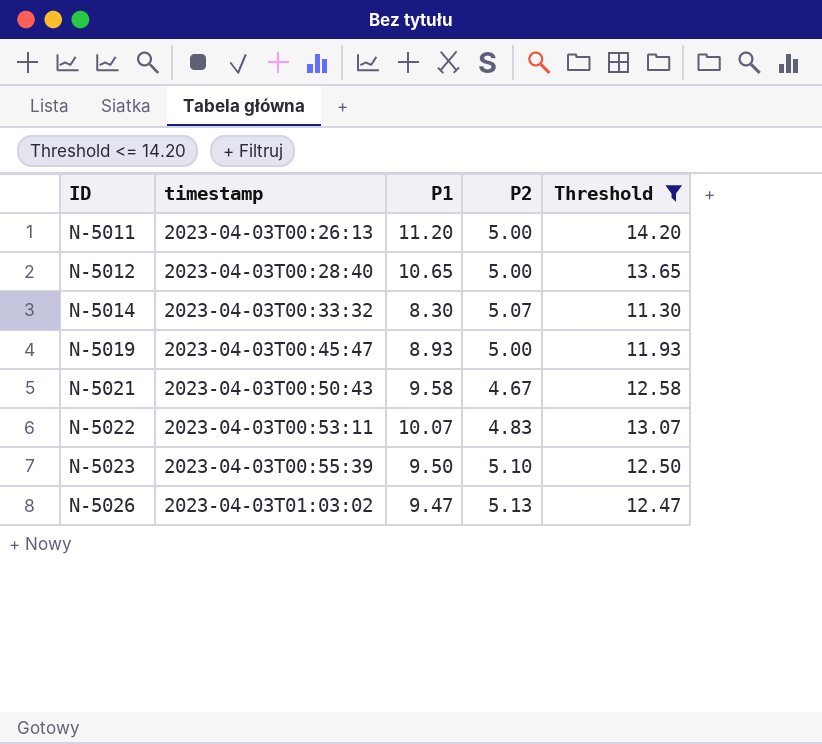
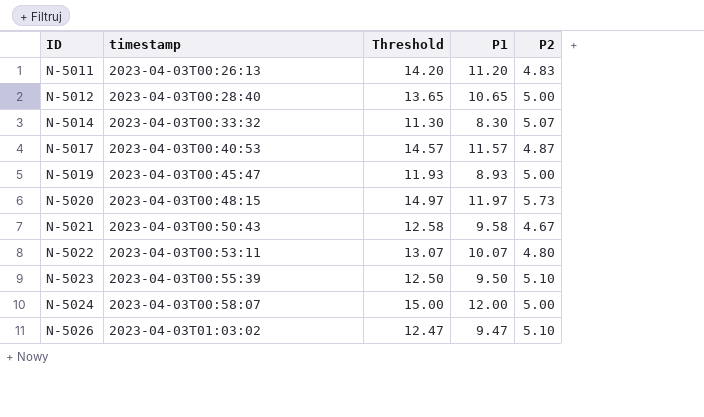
filter: Threshold <= 14.20 -> none
column Threshold | position: 5 -> 3
N-5011 | P2: 5.00 -> 4.83
N-5022 | P2: 4.83 -> 4.80
N-5026 | P2: 5.13 -> 5.10

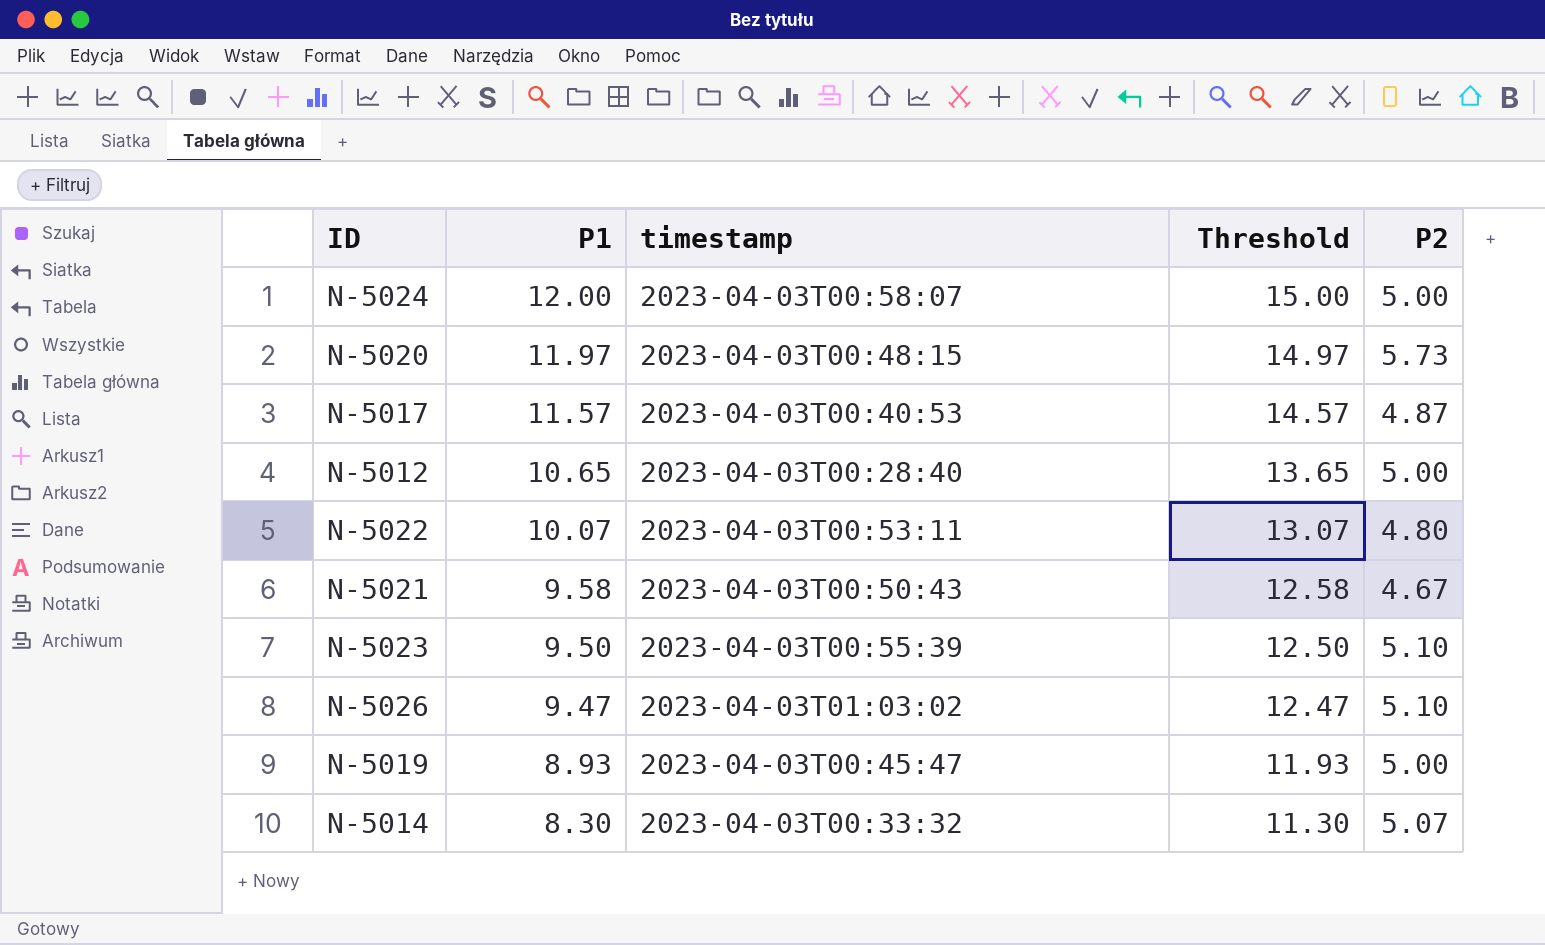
row order: ID ascending -> P1 descending
column P1 | position: 4 -> 2
row N-5011: 2023-04-03T00:26:13 | 14.20 | 11.20 | 4.83 -> none

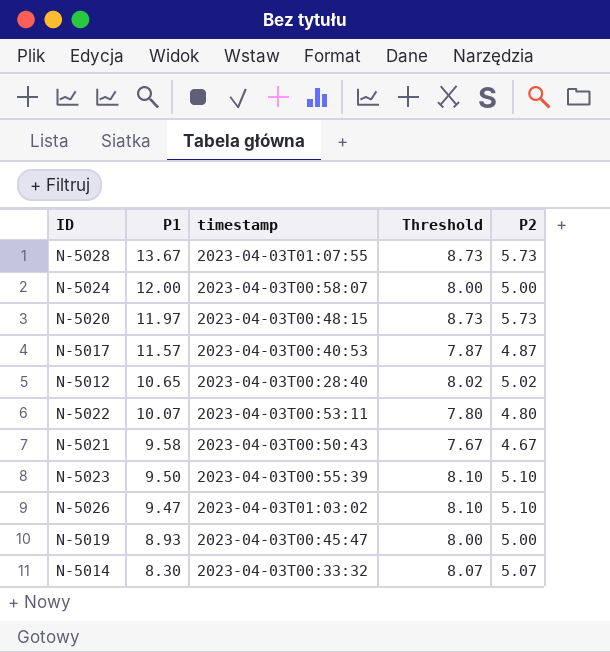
column Threshold | formula: [P1] + 3 -> [P2] + 3
row N-5028: none -> 13.67 | 2023-04-03T01:07:55 | 8.73 | 5.73
N-5012 | P2: 5.00 -> 5.02

